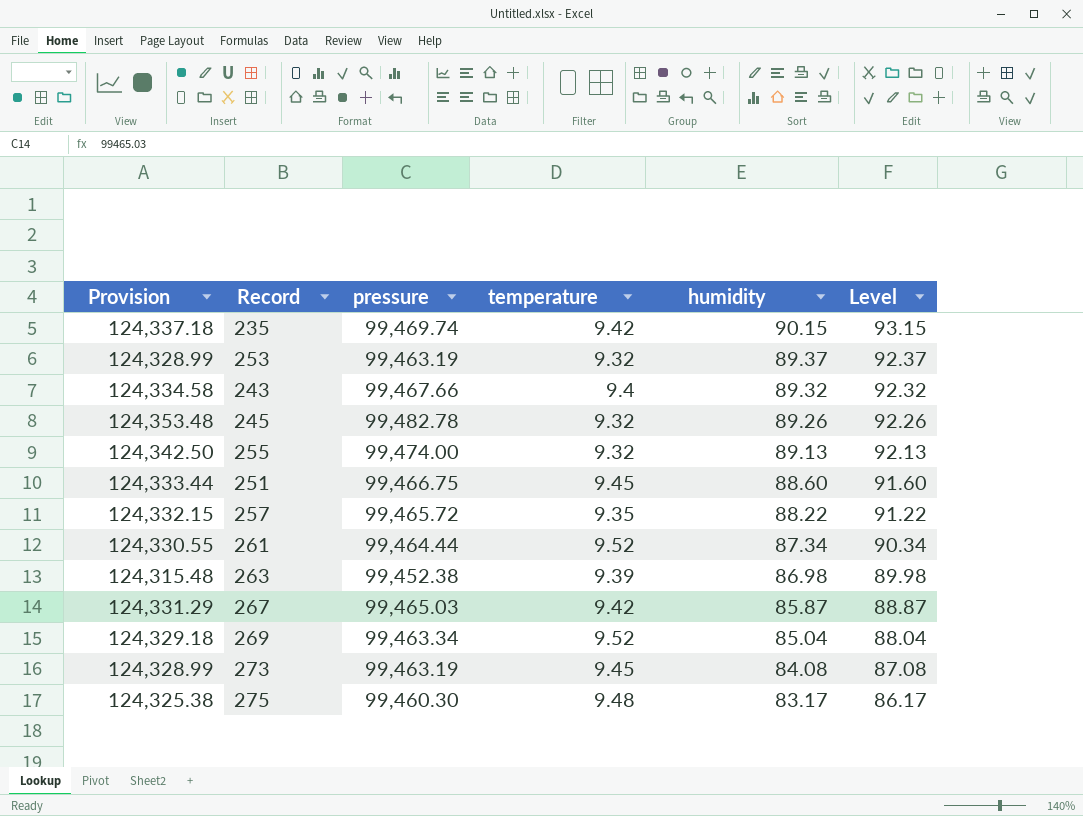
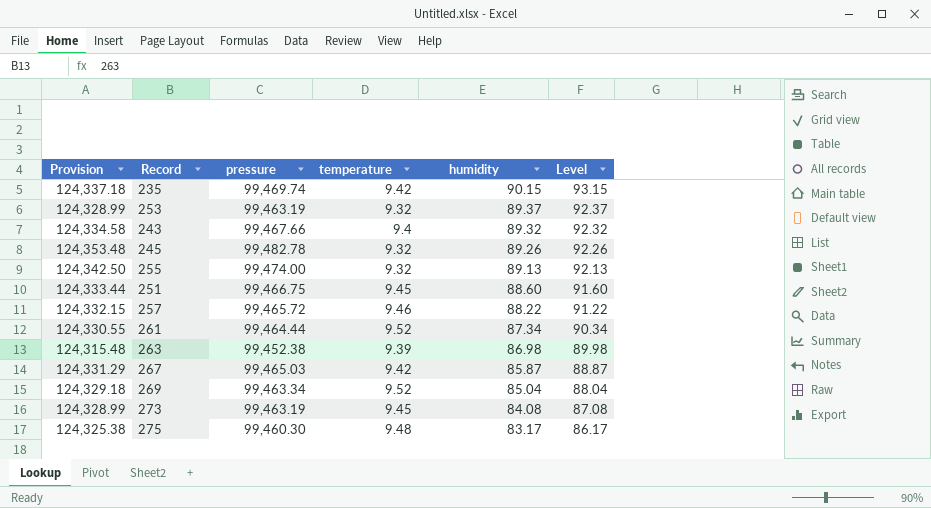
257 | temperature: 9.35 -> 9.46

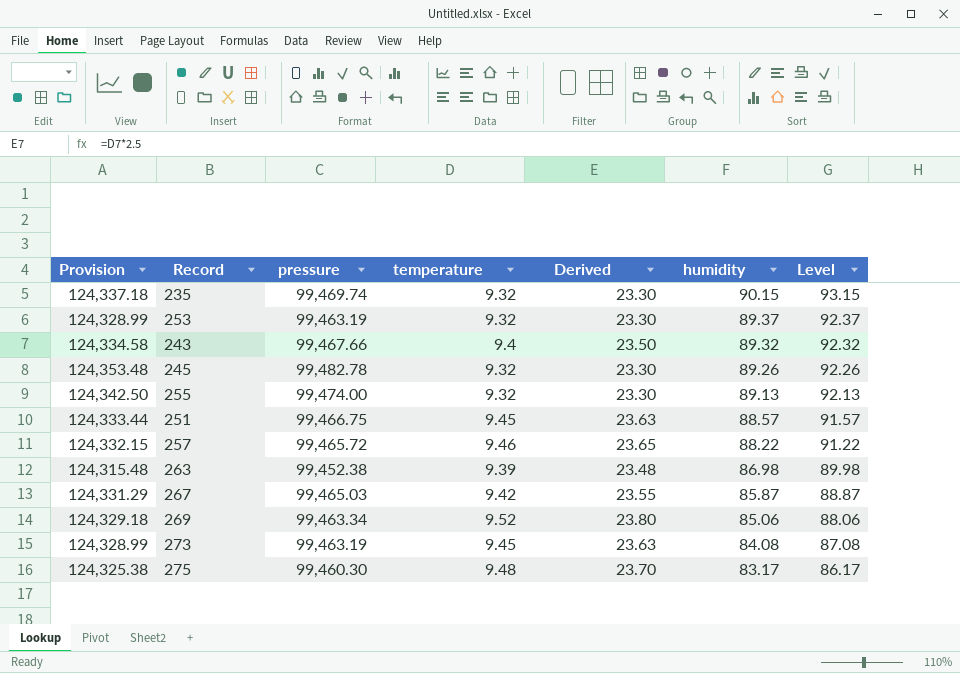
column Derived | formula: none -> [temperature] * 2.5
row 261: 124,330.55 | 99,464.44 | 9.52 | 87.34 | 90.34 -> none
235 | temperature: 9.42 -> 9.32
251 | humidity: 88.60 -> 88.57
251 | Level: 91.60 -> 91.57
269 | humidity: 85.04 -> 85.06
269 | Level: 88.04 -> 88.06

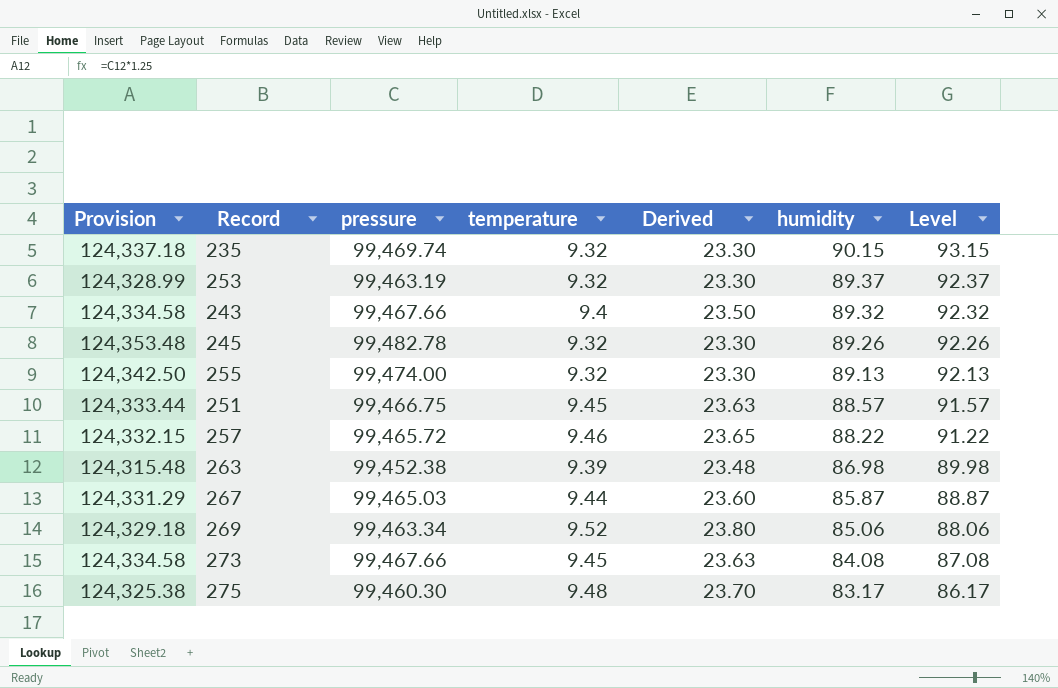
267 | temperature: 9.42 -> 9.44
267 | Derived: 23.55 -> 23.60
273 | Provision: 124,328.99 -> 124,334.58
273 | pressure: 99,463.19 -> 99,467.66

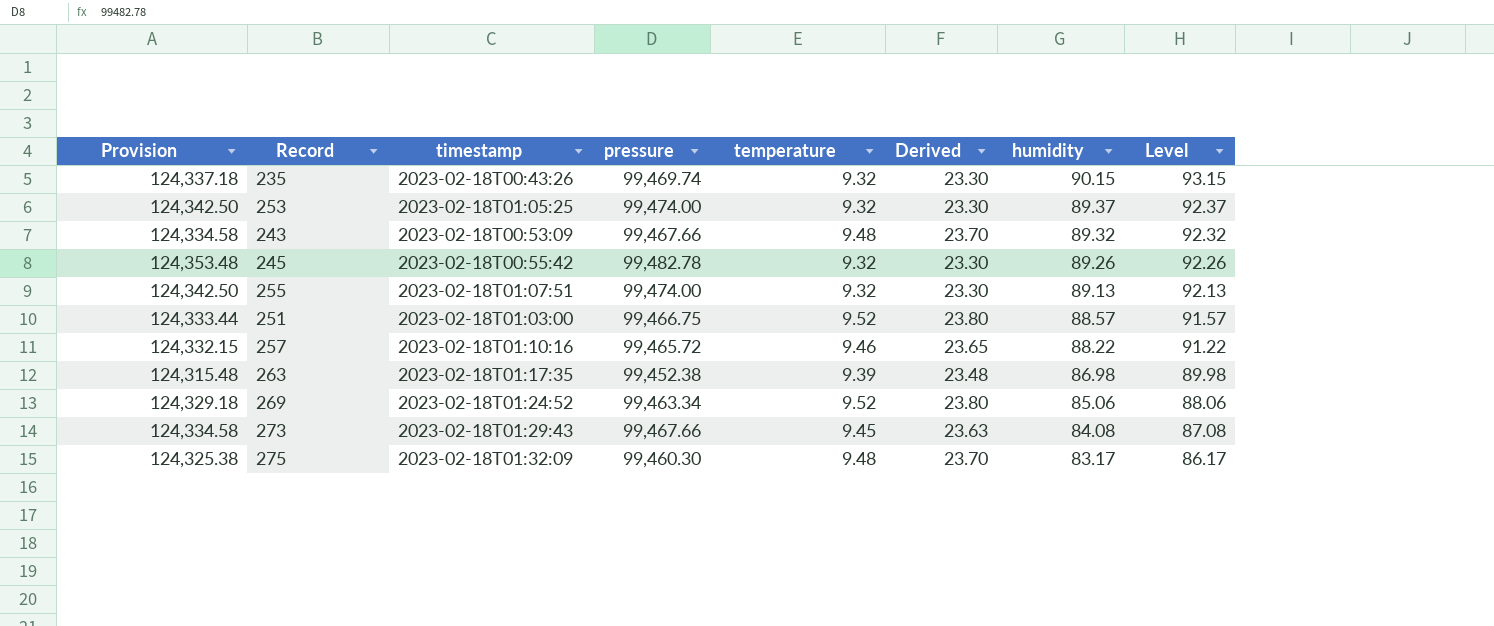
column timestamp | position: none -> 3
row 267: 124,331.29 | 99,465.03 | 9.44 | 23.60 | 85.87 | 88.87 -> none
253 | Provision: 124,328.99 -> 124,342.50
253 | pressure: 99,463.19 -> 99,474.00
243 | temperature: 9.4 -> 9.48
243 | Derived: 23.50 -> 23.70
251 | temperature: 9.45 -> 9.52
251 | Derived: 23.63 -> 23.80

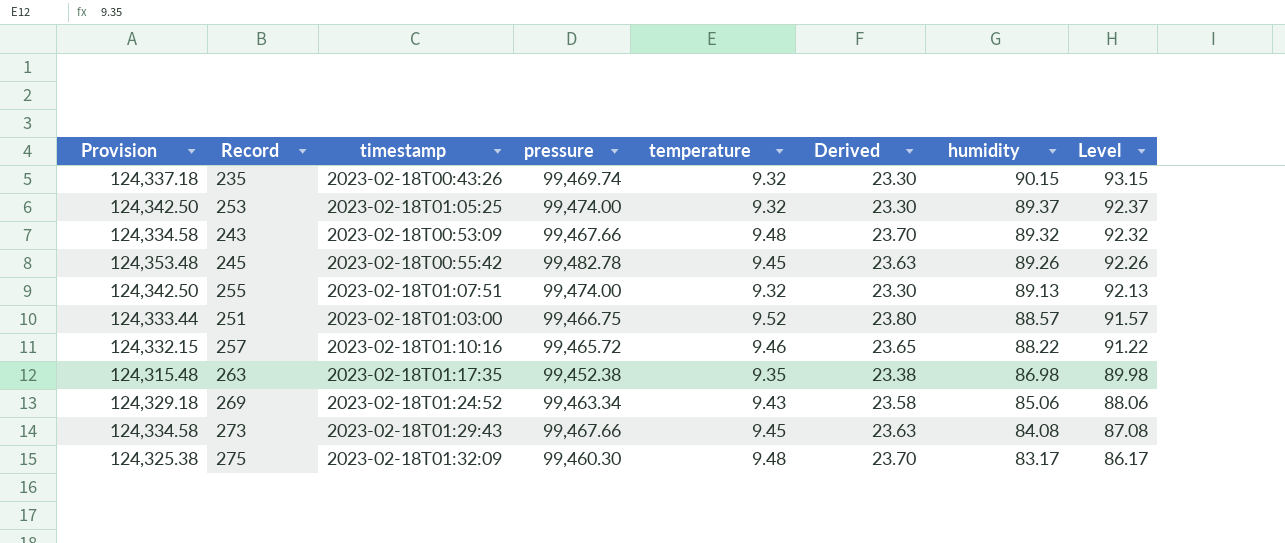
245 | temperature: 9.32 -> 9.45
245 | Derived: 23.30 -> 23.63
263 | temperature: 9.39 -> 9.35
263 | Derived: 23.48 -> 23.38
269 | temperature: 9.52 -> 9.43
269 | Derived: 23.80 -> 23.58

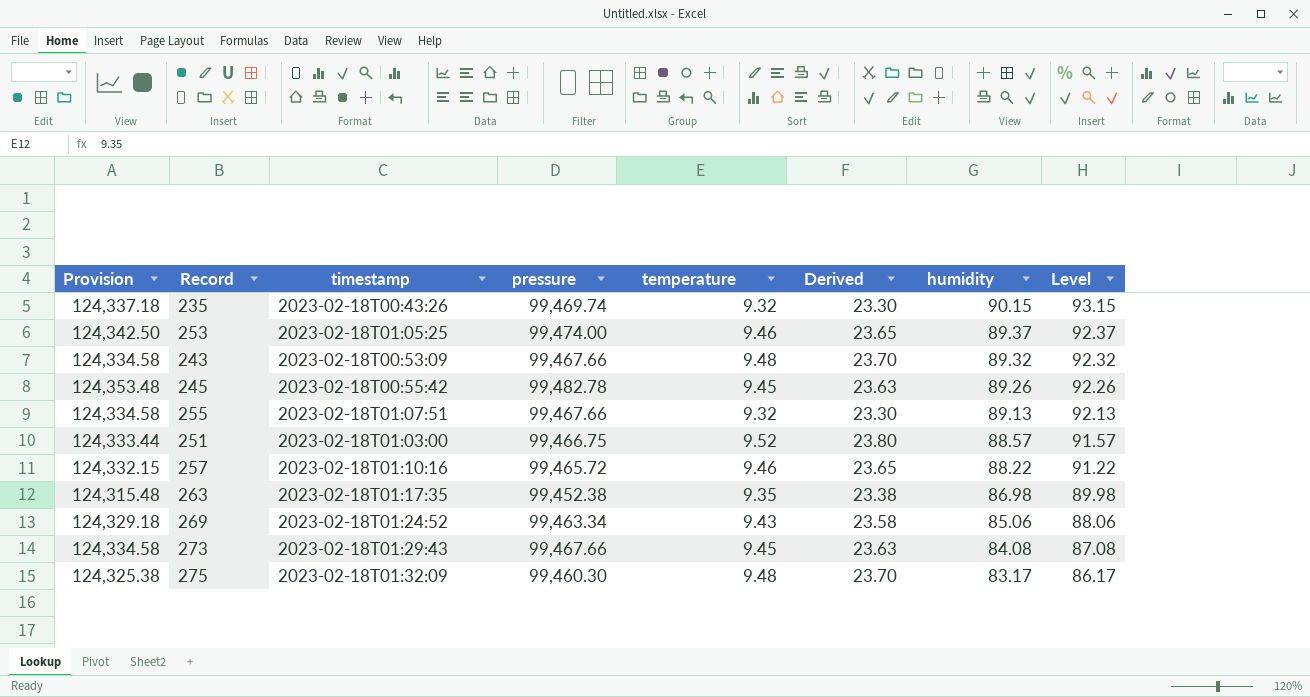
253 | temperature: 9.32 -> 9.46
253 | Derived: 23.30 -> 23.65
255 | Provision: 124,342.50 -> 124,334.58
255 | pressure: 99,474.00 -> 99,467.66

